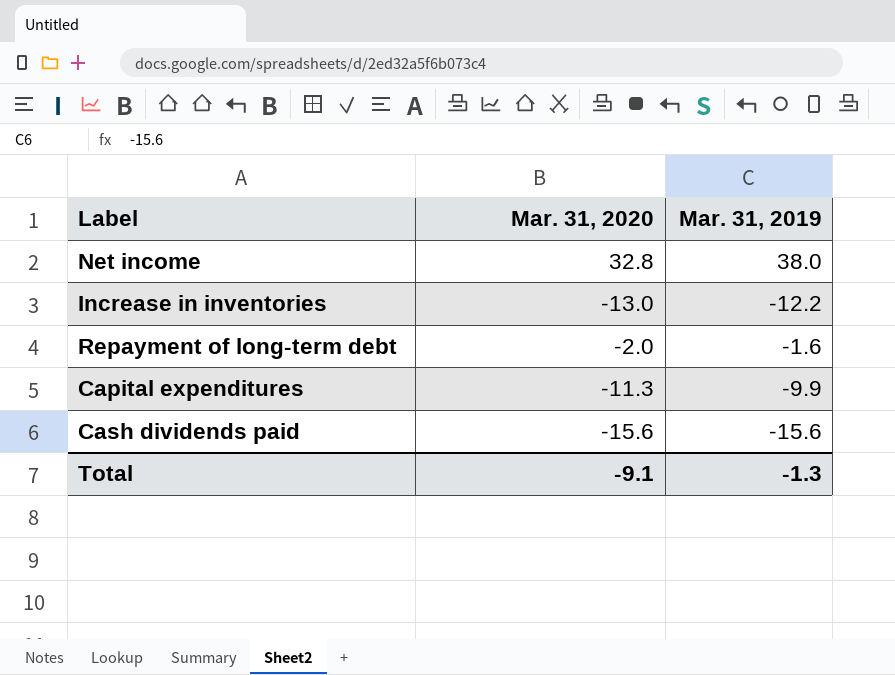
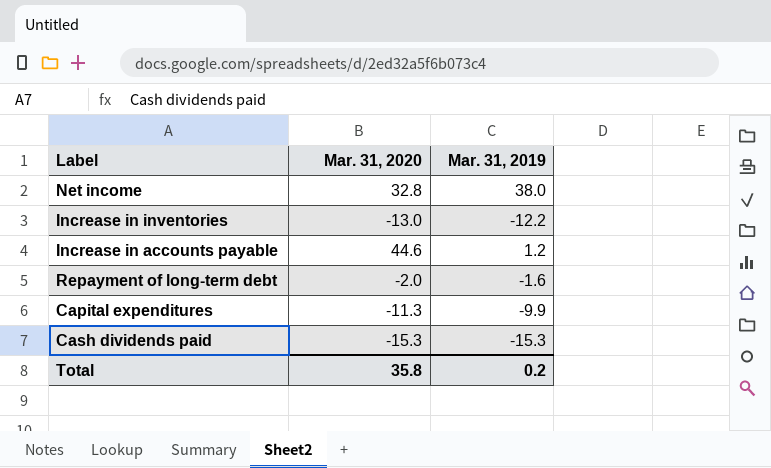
row Increase in accounts payable: none -> 44.6 | 1.2
Cash dividends paid | Mar. 31, 2020: -15.6 -> -15.3
Cash dividends paid | Mar. 31, 2019: -15.6 -> -15.3
Total | Mar. 31, 2020: -9.1 -> 35.8
Total | Mar. 31, 2019: -1.3 -> 0.2

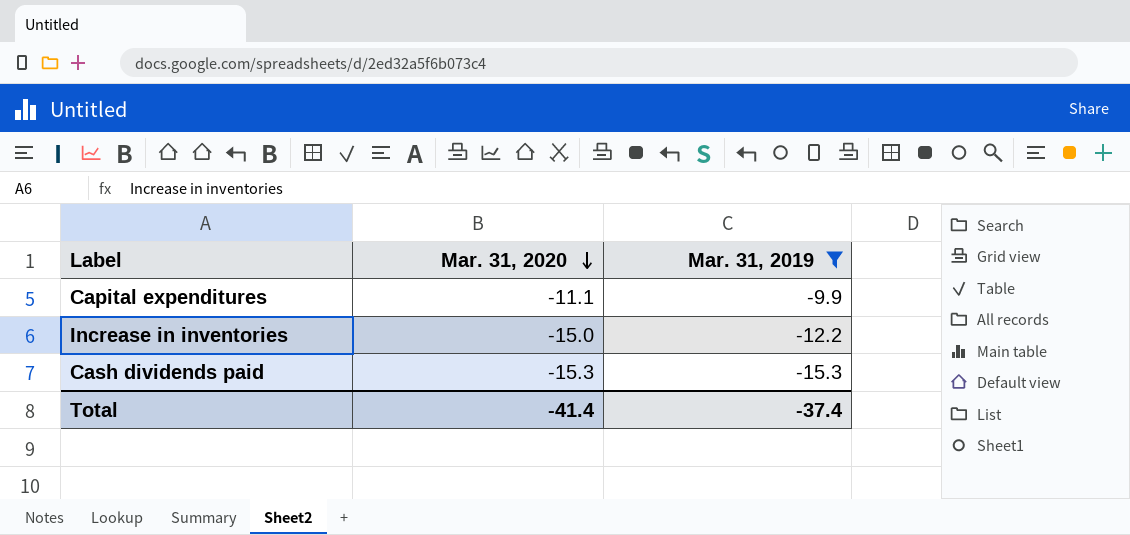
filter: none -> Mar. 31, 2019 <= -9.9
row order: none -> Mar. 31, 2020 descending
Capital expenditures | Mar. 31, 2020: -11.3 -> -11.1
Increase in inventories | Mar. 31, 2020: -13.0 -> -15.0
Total | Mar. 31, 2020: 35.8 -> -41.4
Total | Mar. 31, 2019: 0.2 -> -37.4

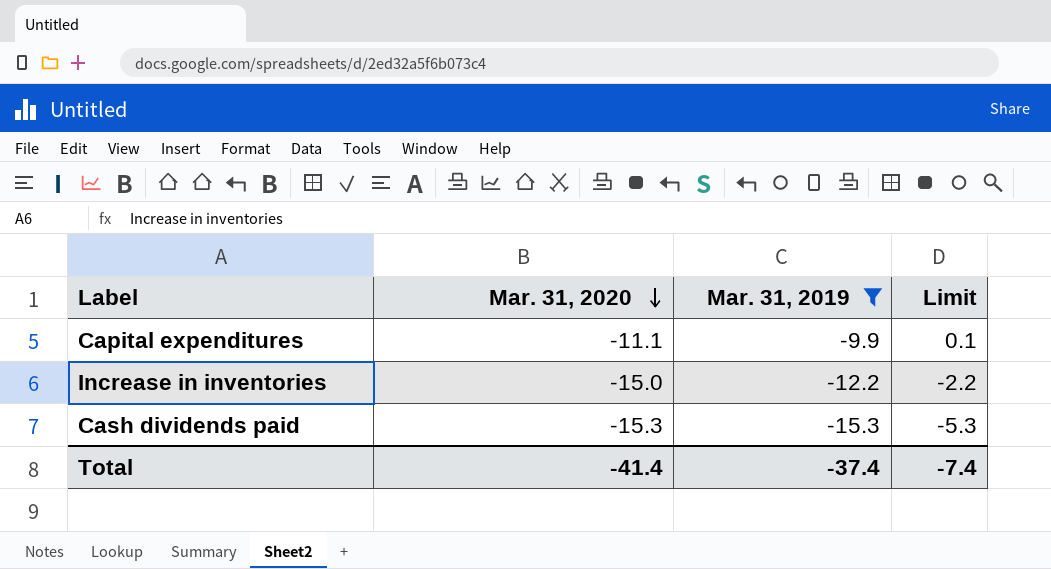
column Limit | formula: none -> [Mar. 31, 2019] + 10

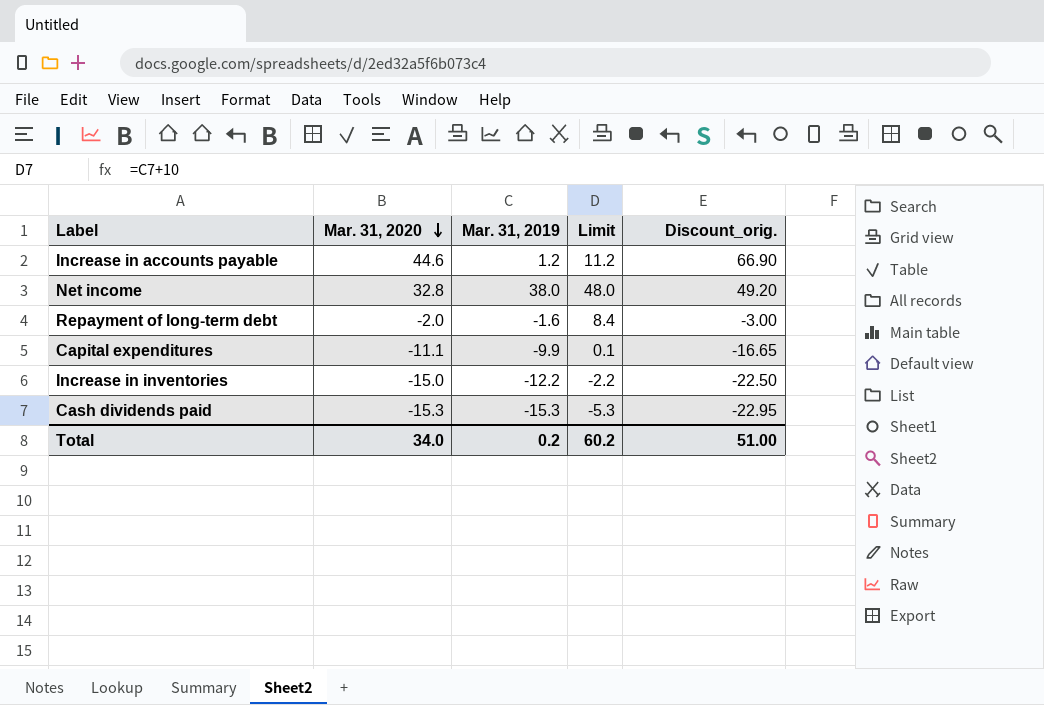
filter: Mar. 31, 2019 <= -9.9 -> none
column Discount_orig. | formula: none -> [Mar. 31, 2020] * 1.5
Total | Mar. 31, 2020: -41.4 -> 34.0
Total | Mar. 31, 2019: -37.4 -> 0.2
Total | Limit: -7.4 -> 60.2

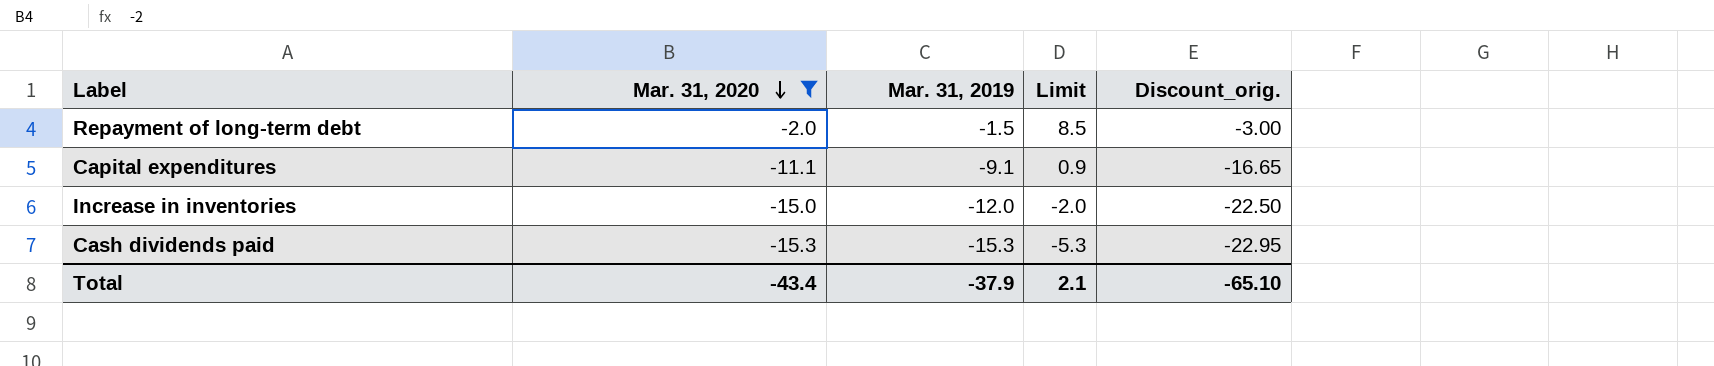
filter: none -> Mar. 31, 2020 <= -2.0
Repayment of long-term debt | Mar. 31, 2019: -1.6 -> -1.5
Repayment of long-term debt | Limit: 8.4 -> 8.5
Capital expenditures | Mar. 31, 2019: -9.9 -> -9.1
Capital expenditures | Limit: 0.1 -> 0.9
Increase in inventories | Mar. 31, 2019: -12.2 -> -12.0
Increase in inventories | Limit: -2.2 -> -2.0
Total | Mar. 31, 2020: 34.0 -> -43.4
Total | Mar. 31, 2019: 0.2 -> -37.9
Total | Limit: 60.2 -> 2.1
Total | Discount_orig.: 51.00 -> -65.10

